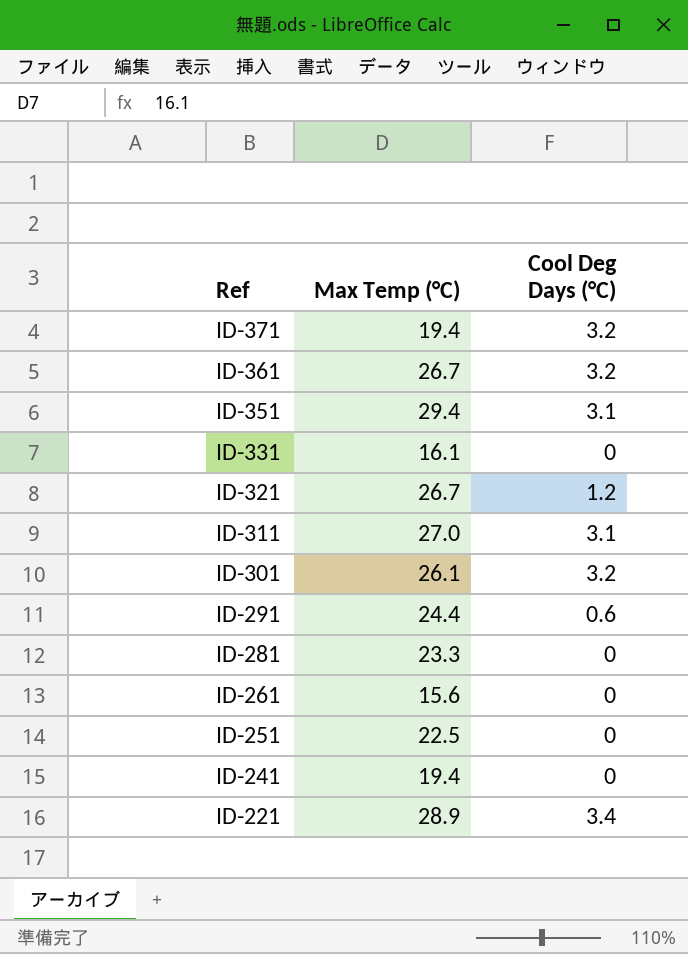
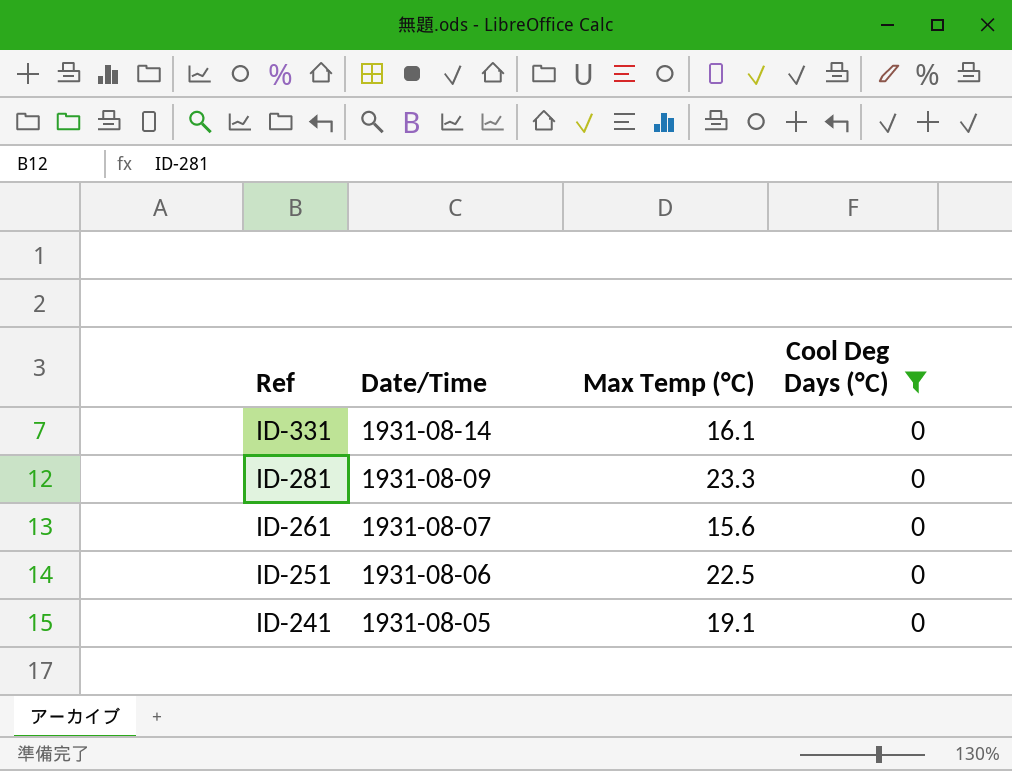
filter: none -> Cool Deg Days (°C) = 0
column Date/Time | position: none -> 2
ID-241 | Max Temp (°C): 19.4 -> 19.1

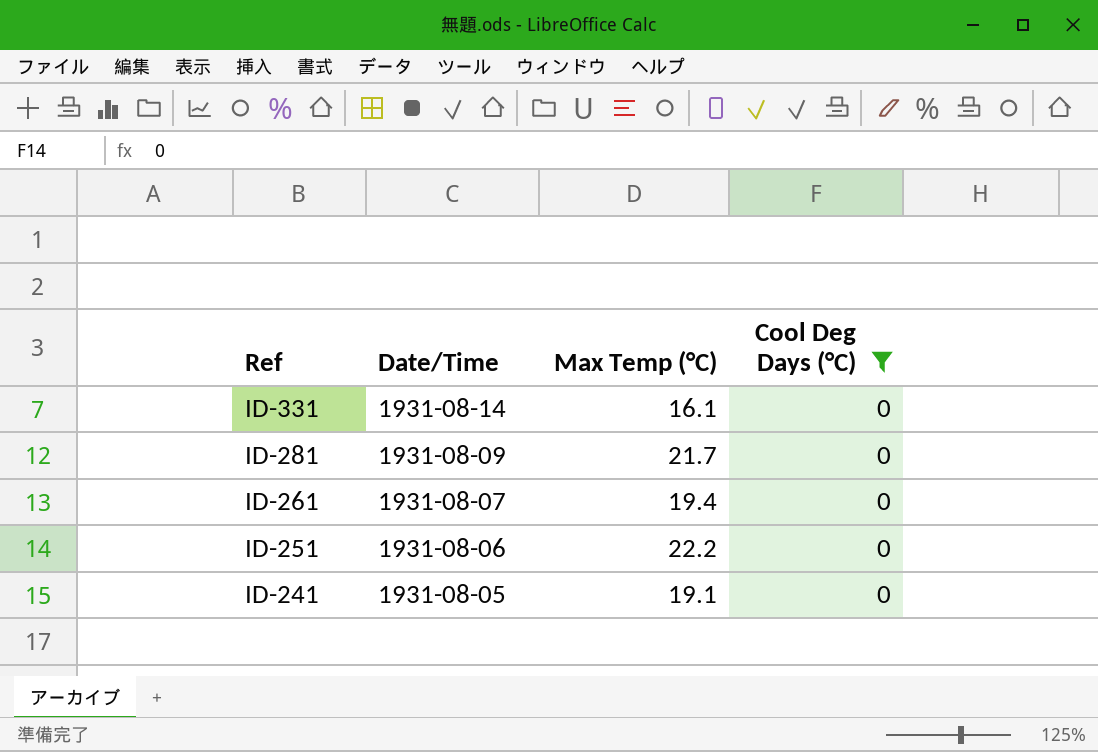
ID-281 | Max Temp (°C): 23.3 -> 21.7
ID-261 | Max Temp (°C): 15.6 -> 19.4
ID-251 | Max Temp (°C): 22.5 -> 22.2

